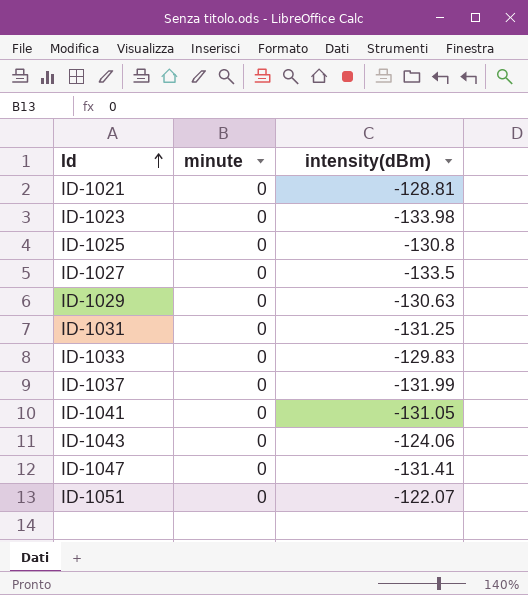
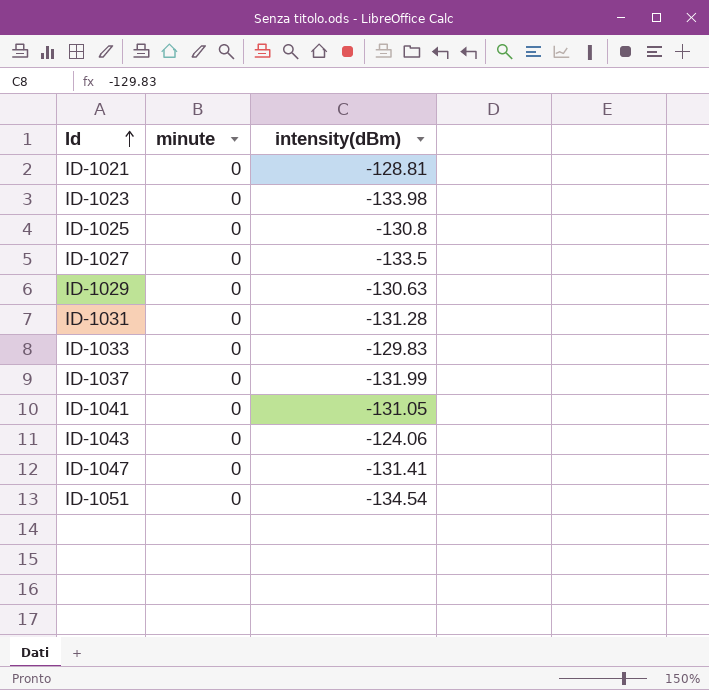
ID-1031 | intensity(dBm): -131.25 -> -131.28
ID-1051 | intensity(dBm): -122.07 -> -134.54

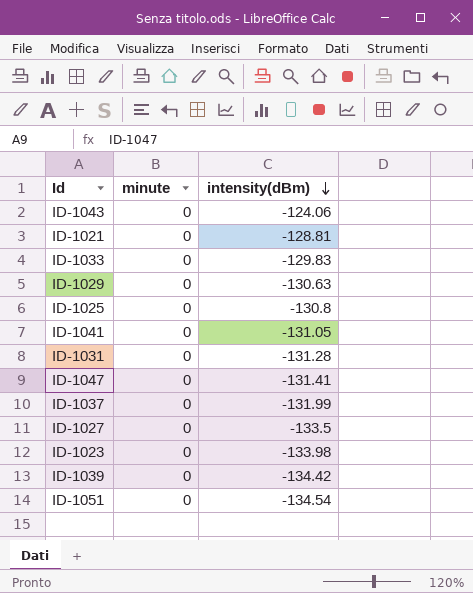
row order: Id ascending -> intensity(dBm) descending
row ID-1039: none -> 0 | -134.42

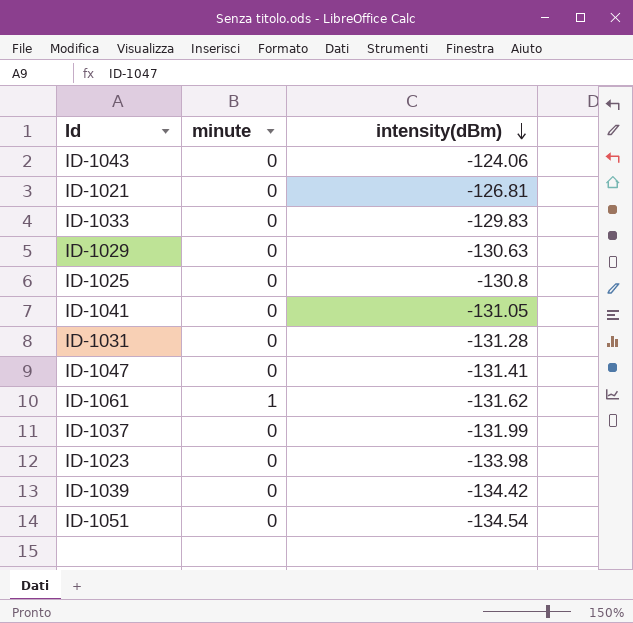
row ID-1027: 0 | -133.5 -> none
ID-1021 | intensity(dBm): -128.81 -> -126.81
row ID-1061: none -> 1 | -131.62

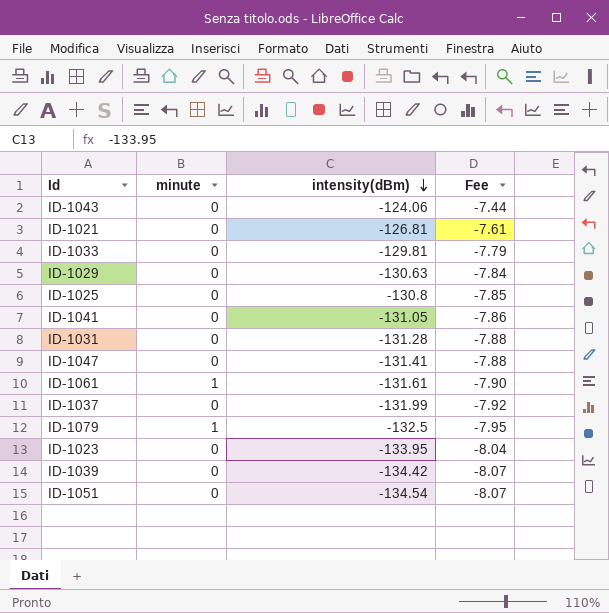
column Fee | formula: none -> [intensity(dBm)] * 0.06
ID-1033 | intensity(dBm): -129.83 -> -129.81
ID-1061 | intensity(dBm): -131.62 -> -131.61
row ID-1079: none -> 1 | -132.5 | -7.95
ID-1023 | intensity(dBm): -133.98 -> -133.95

